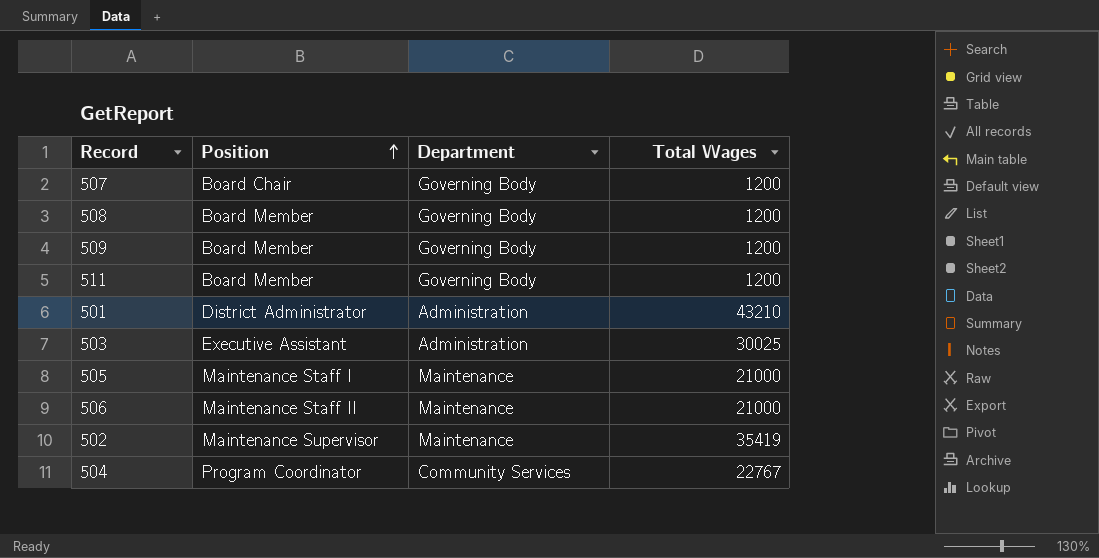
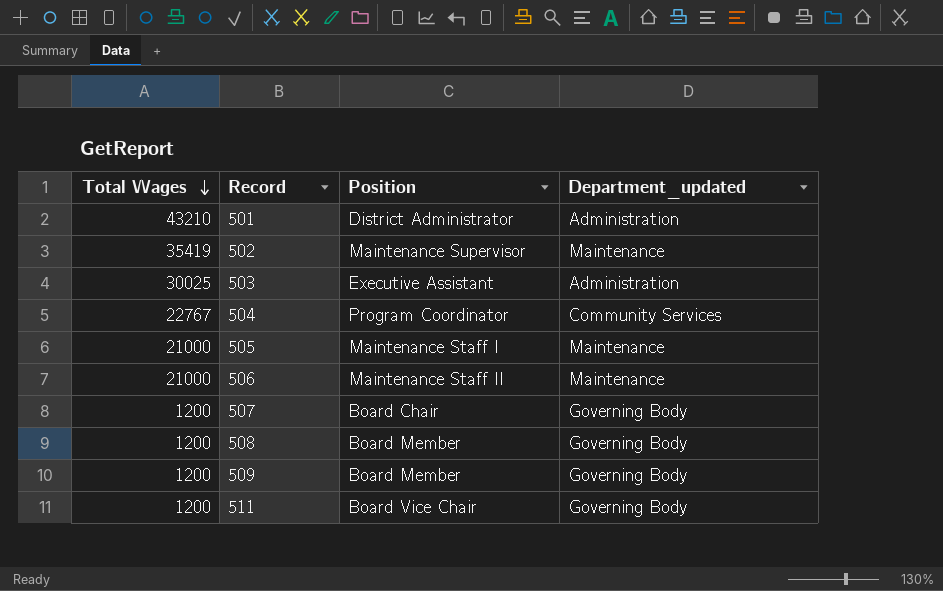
row order: Position ascending -> Total Wages descending
column Total Wages | position: 4 -> 1
column name: Department -> Department_updated
511 | Position: Board Member -> Board Vice Chair

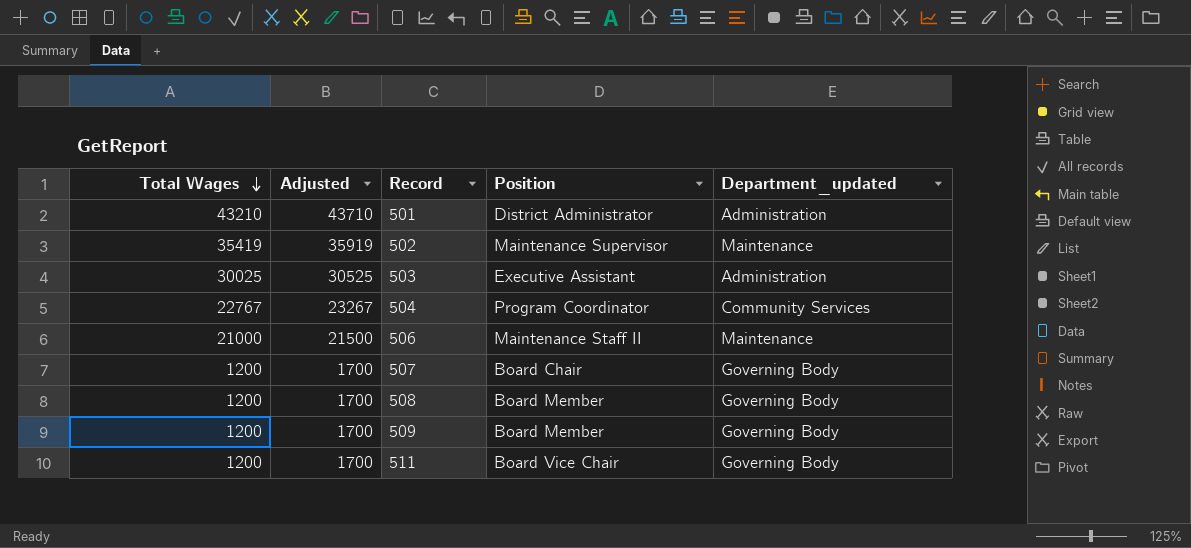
column Adjusted | formula: none -> [Total Wages] + 500
row 505: 21000 | Maintenance Staff I | Maintenance -> none

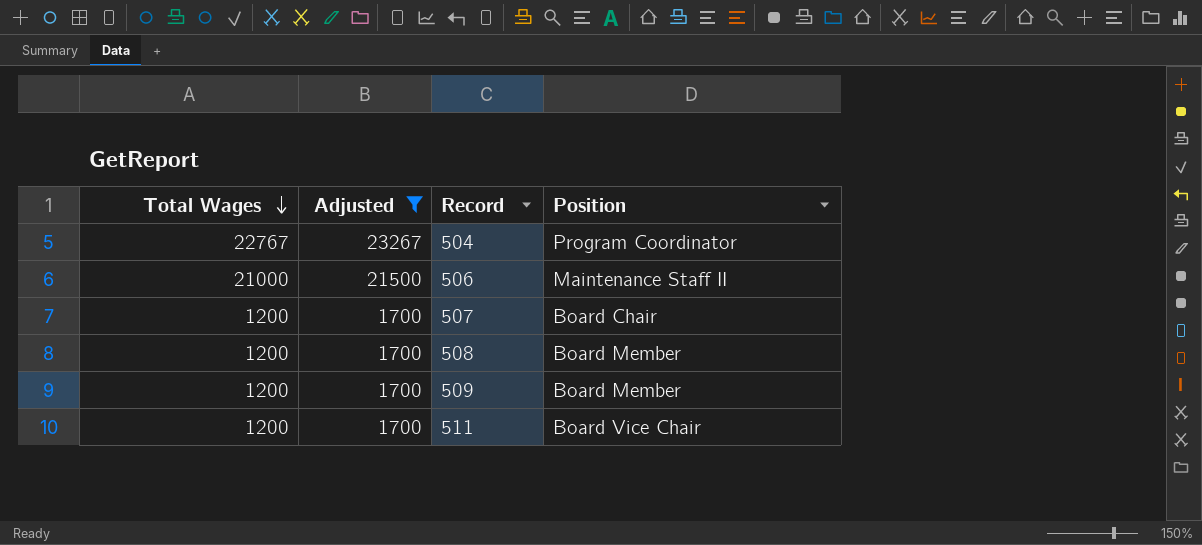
filter: none -> Adjusted <= 23267
column Department_updated | position: 5 -> none

